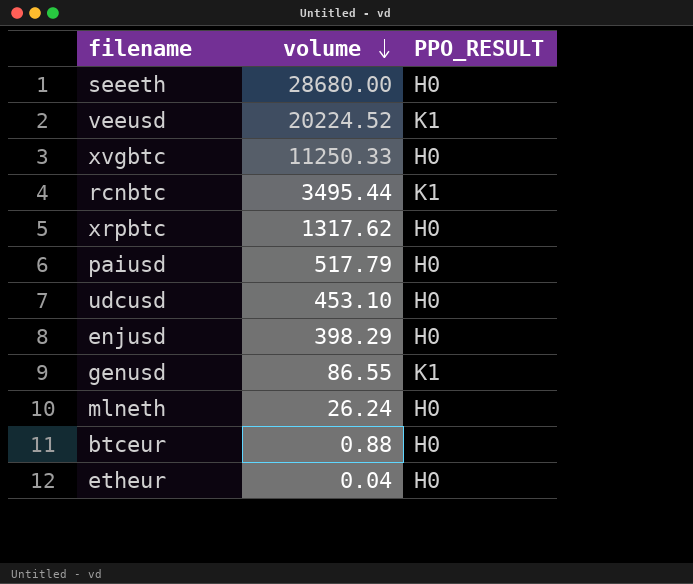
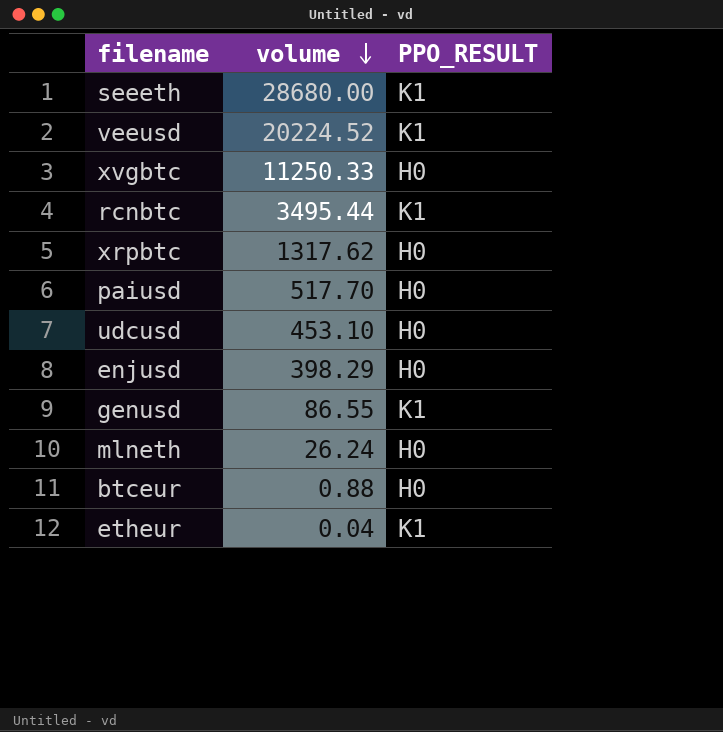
seeeth | PPO_RESULT: H0 -> K1
paiusd | volume: 517.79 -> 517.70
etheur | PPO_RESULT: H0 -> K1

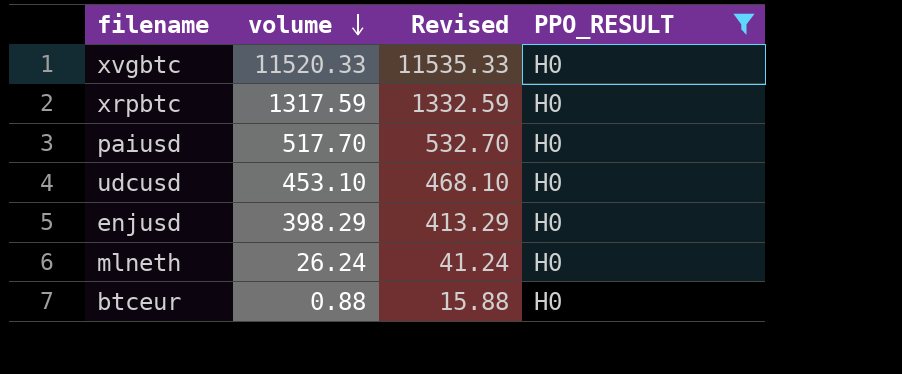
filter: none -> PPO_RESULT = H0
column Revised | formula: none -> [volume] + 15
xvgbtc | volume: 11250.33 -> 11520.33
xrpbtc | volume: 1317.62 -> 1317.59

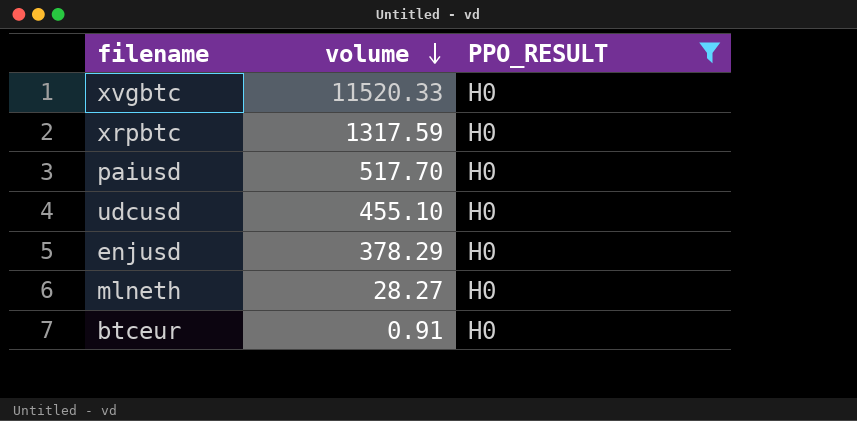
column Revised | formula: [volume] + 15 -> none
udcusd | volume: 453.10 -> 455.10
enjusd | volume: 398.29 -> 378.29
mlneth | volume: 26.24 -> 28.27
btceur | volume: 0.88 -> 0.91

